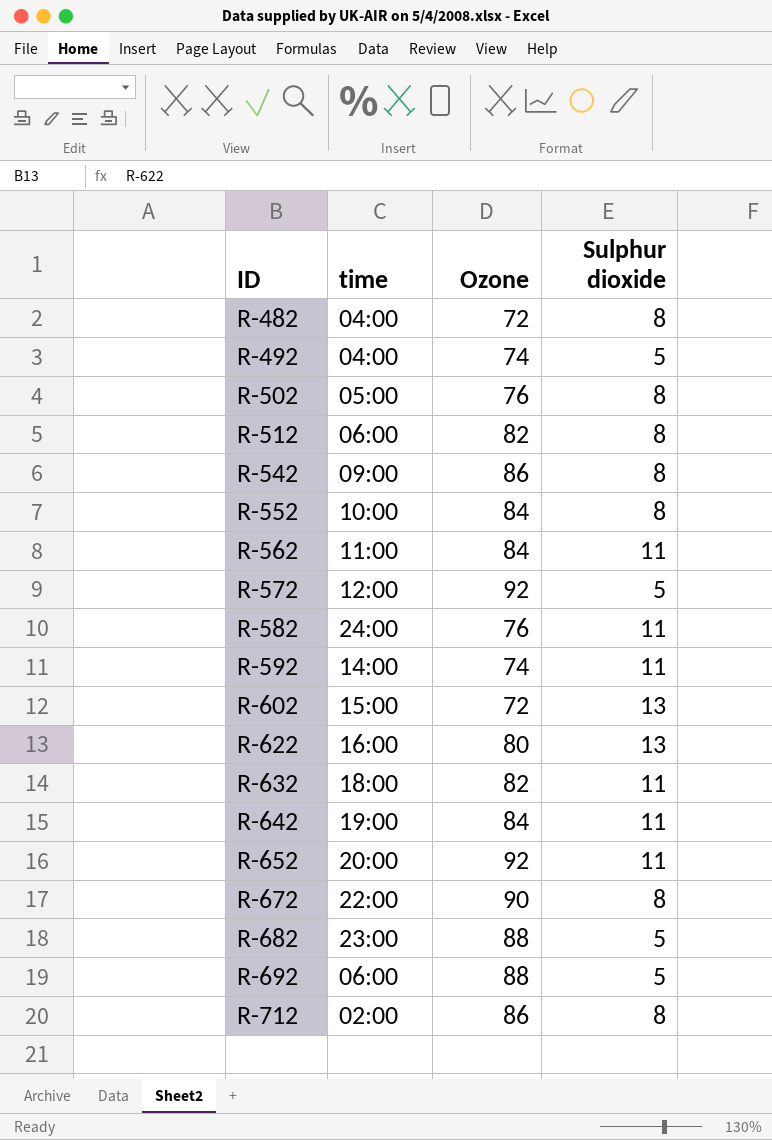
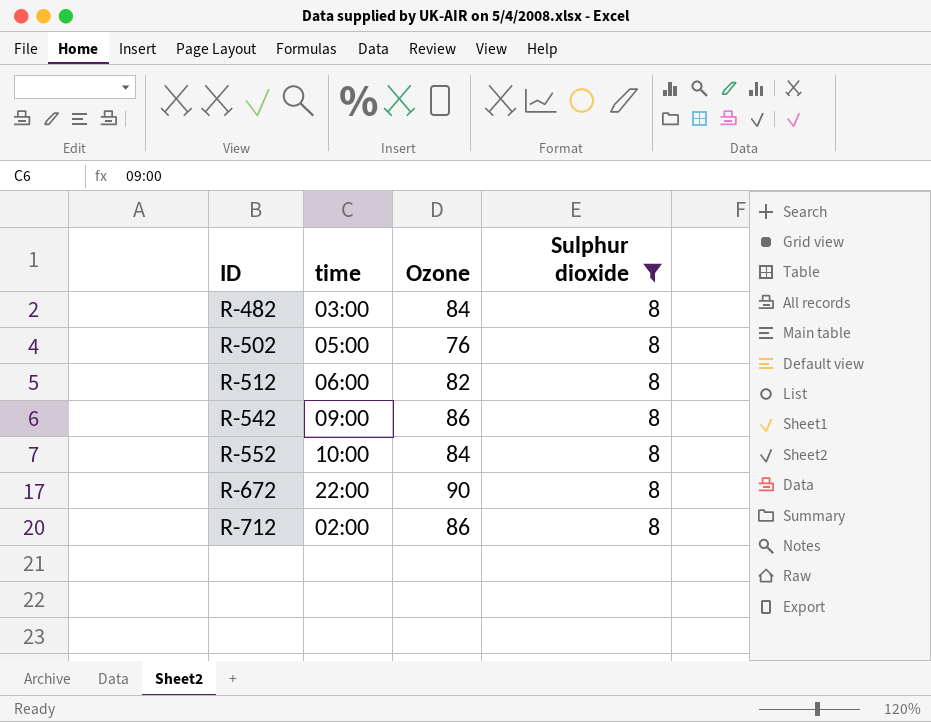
filter: none -> Sulphur dioxide = 8
R-482 | time: 04:00 -> 03:00
R-482 | Ozone: 72 -> 84

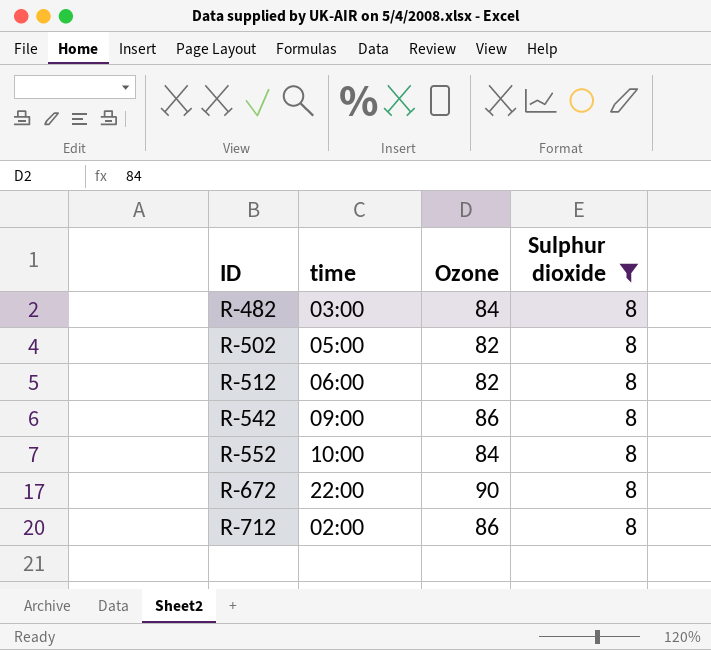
R-502 | Ozone: 76 -> 82

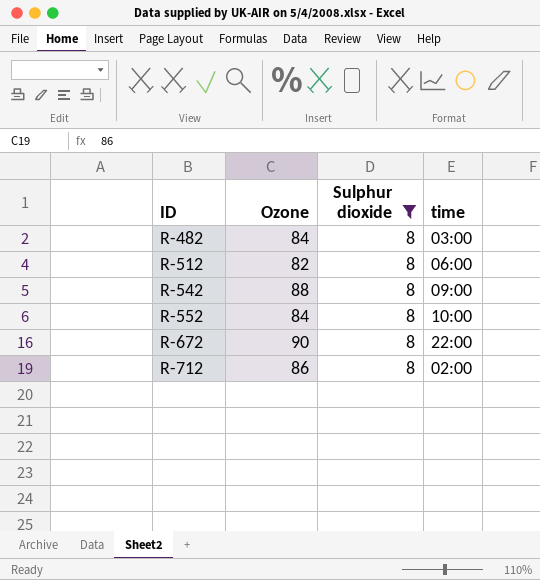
column time | position: 2 -> 4
row R-502: 05:00 | 82 | 8 -> none
R-542 | Ozone: 86 -> 88

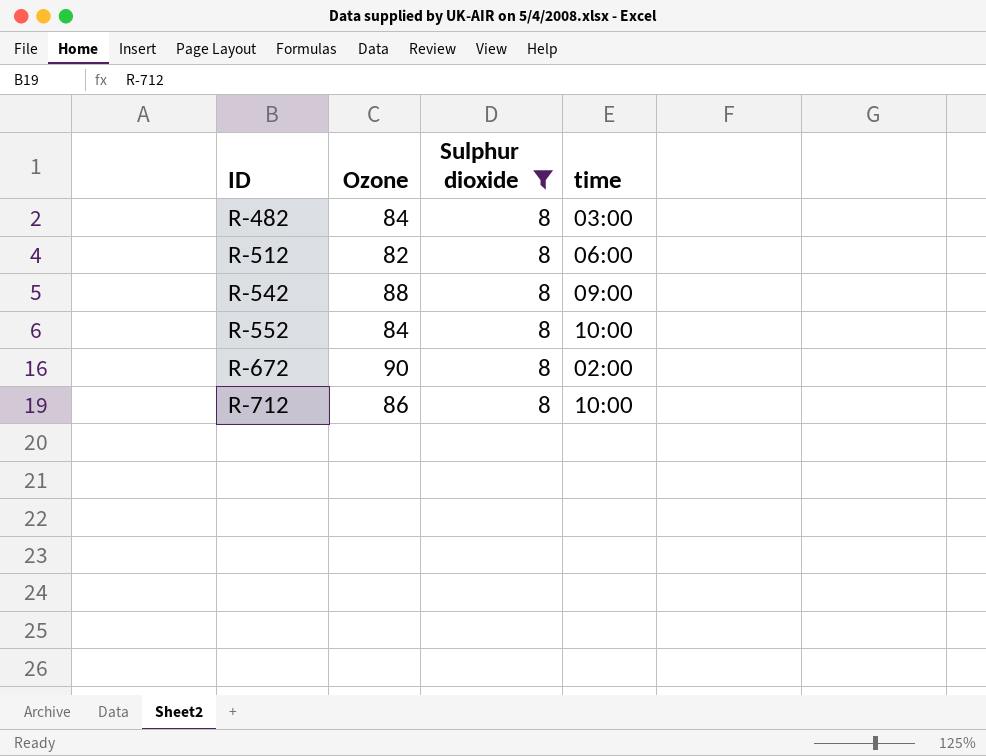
R-672 | time: 22:00 -> 02:00
R-712 | time: 02:00 -> 10:00

